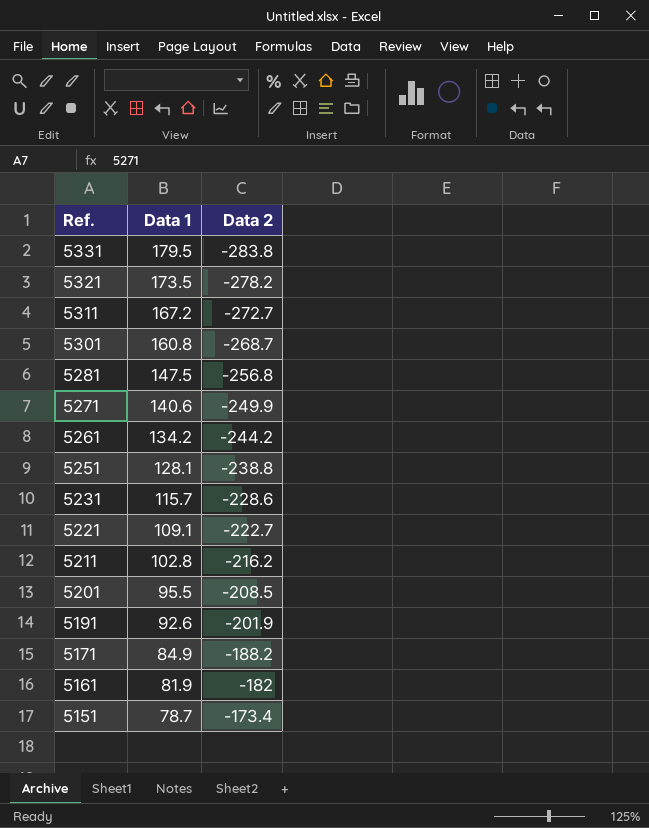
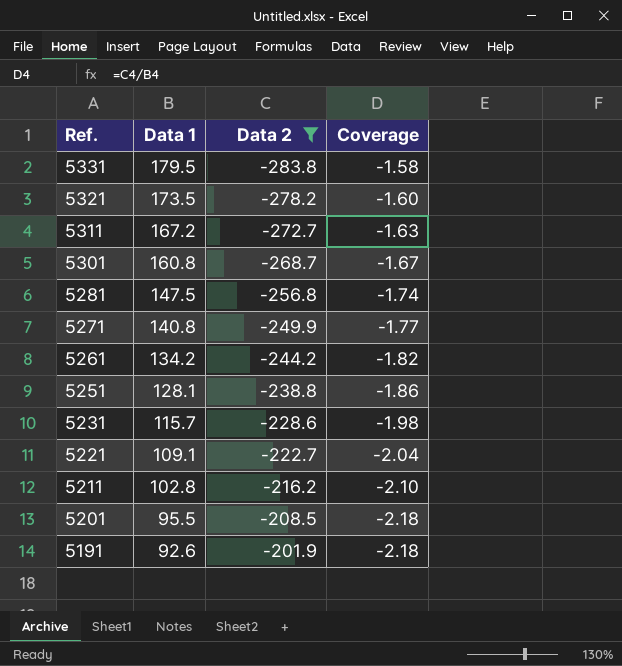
filter: none -> Data 2 <= -201.9
column Coverage | formula: none -> [Data 2] / [Data 1]
5271 | Data 1: 140.6 -> 140.8

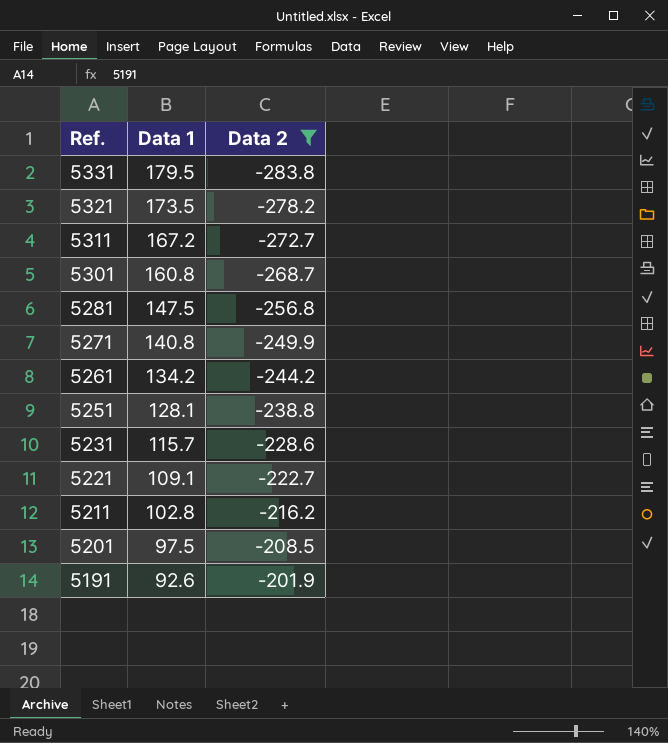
column Coverage | formula: [Data 2] / [Data 1] -> none
5201 | Data 1: 95.5 -> 97.5

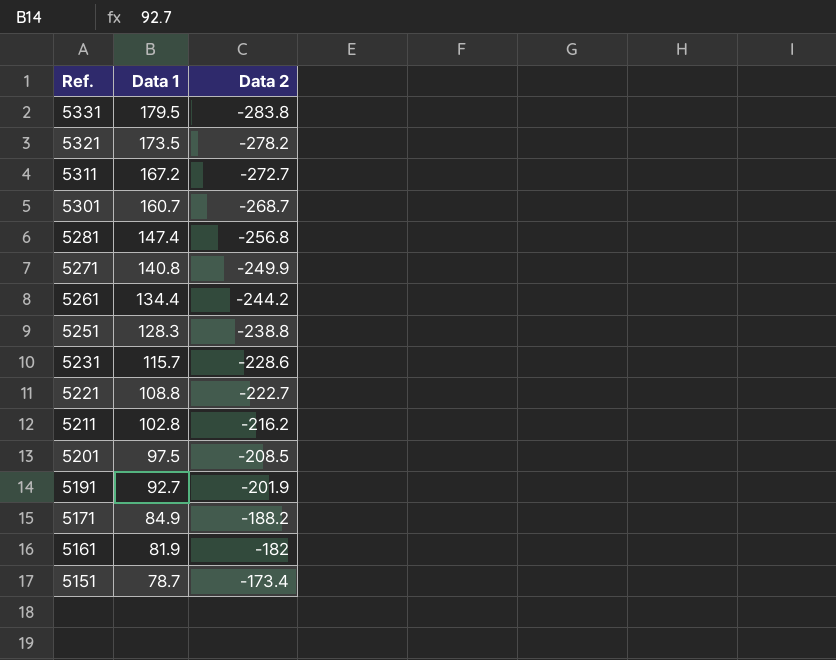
filter: Data 2 <= -201.9 -> none
5301 | Data 1: 160.8 -> 160.7
5281 | Data 1: 147.5 -> 147.4
5261 | Data 1: 134.2 -> 134.4
5251 | Data 1: 128.1 -> 128.3
5221 | Data 1: 109.1 -> 108.8
5191 | Data 1: 92.6 -> 92.7

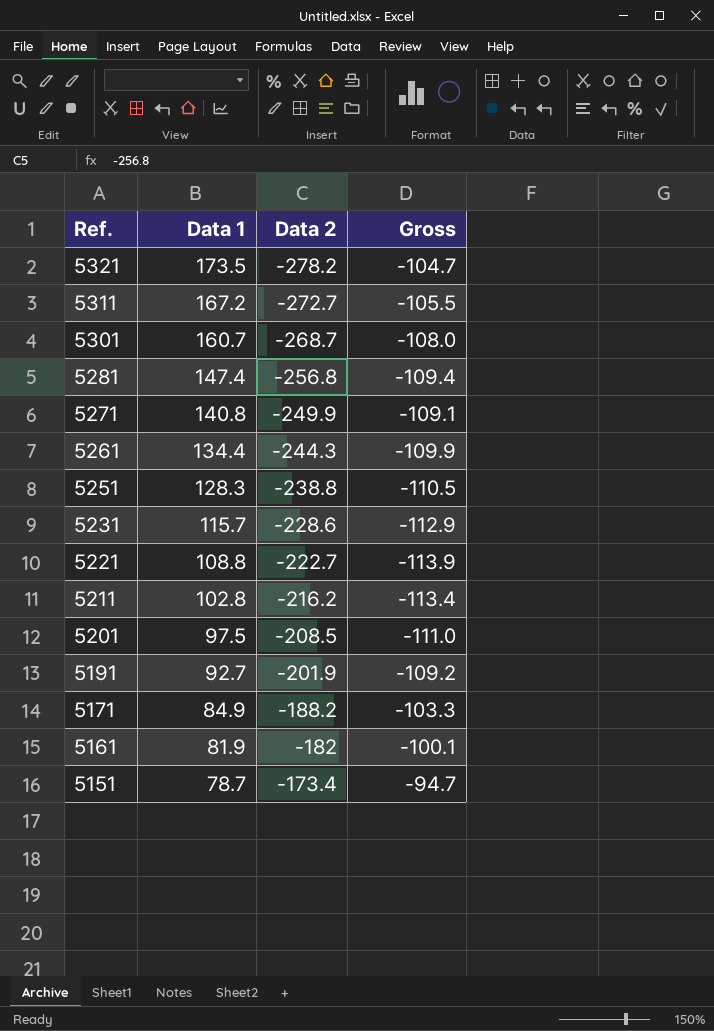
column Gross | formula: none -> [Data 1] + [Data 2]
row 5331: 179.5 | -283.8 -> none
5261 | Data 2: -244.2 -> -244.3

